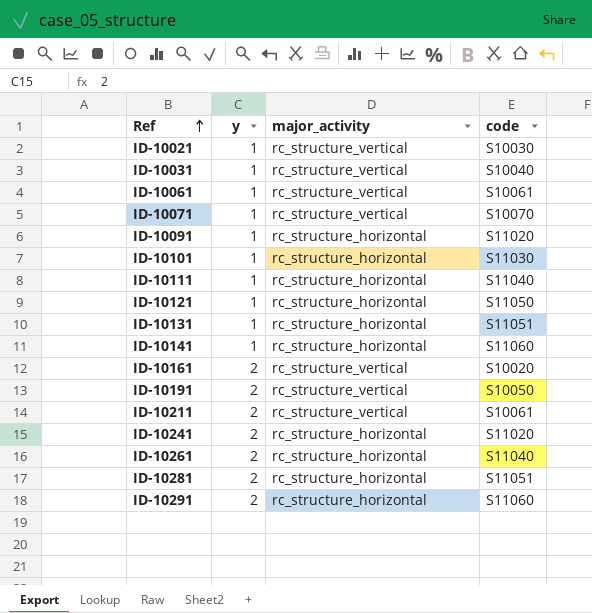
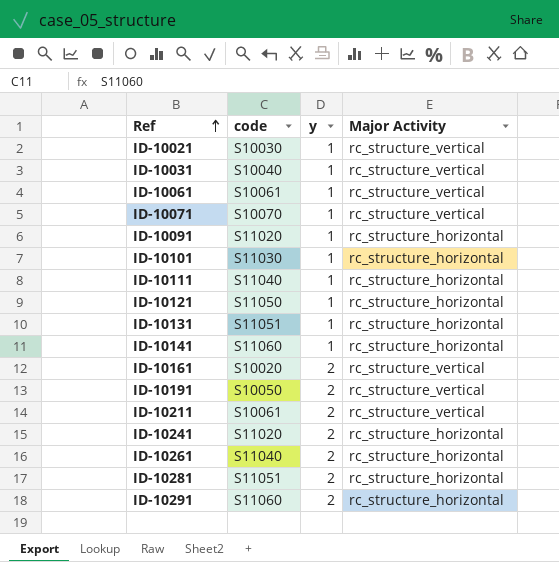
column code | position: 4 -> 2
column name: major_activity -> Major Activity

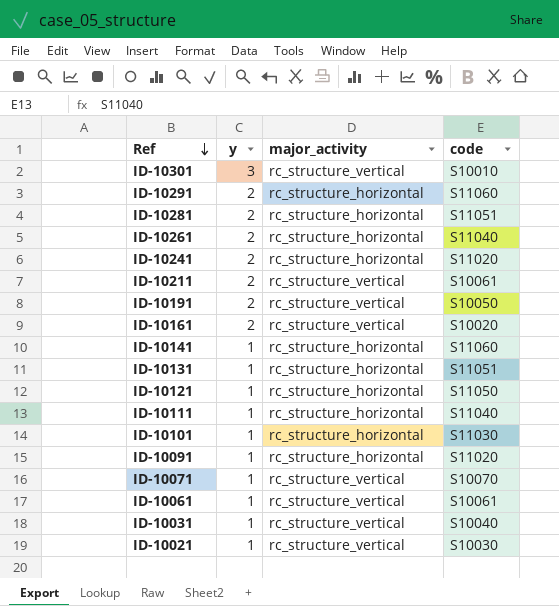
row order: Ref ascending -> Ref descending
column name: Major Activity -> major_activity
column code | position: 2 -> 4
row ID-10301: none -> 3 | rc_structure_vertical | S10010

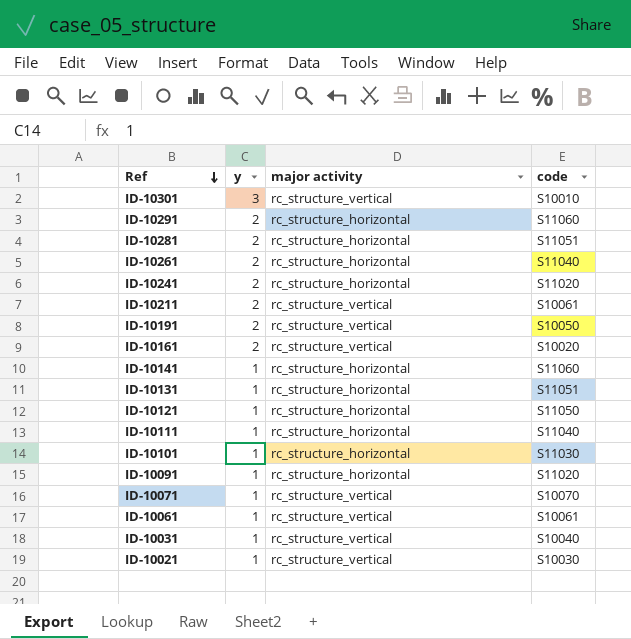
column name: major_activity -> major activity

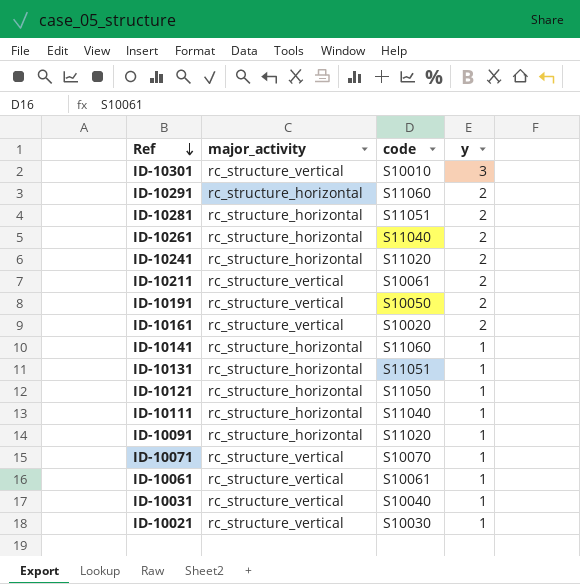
column name: major activity -> major_activity
column y | position: 2 -> 4
row ID-10101: 1 | rc_structure_horizontal | S11030 -> none

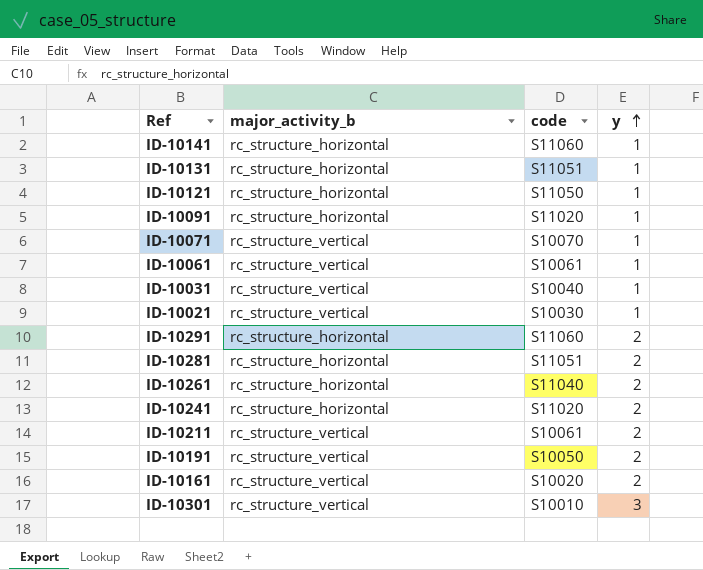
row order: Ref descending -> y ascending
column name: major_activity -> major_activity_b
row ID-10111: rc_structure_horizontal | S11040 | 1 -> none

